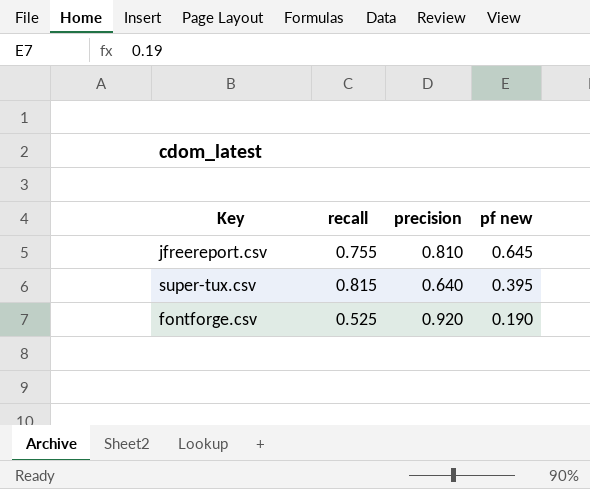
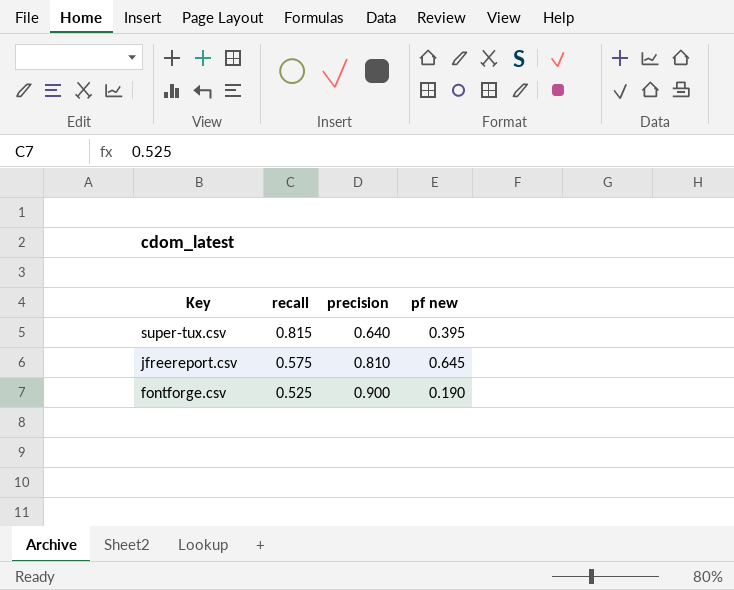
row order: pf new descending -> Key descending
jfreereport.csv | recall: 0.755 -> 0.575
fontforge.csv | precision: 0.920 -> 0.900

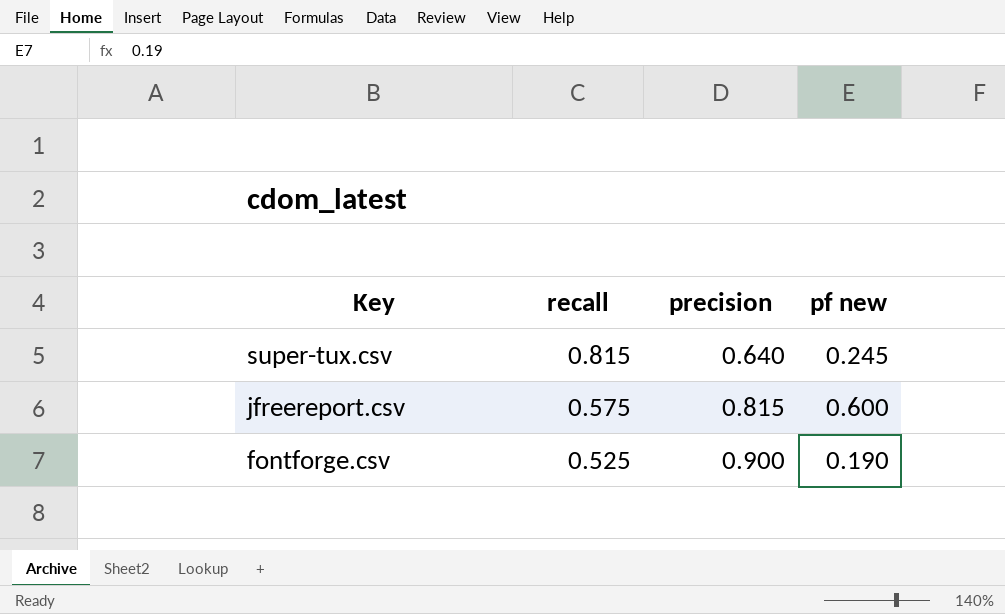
super-tux.csv | pf new: 0.395 -> 0.245
jfreereport.csv | precision: 0.810 -> 0.815
jfreereport.csv | pf new: 0.645 -> 0.600

